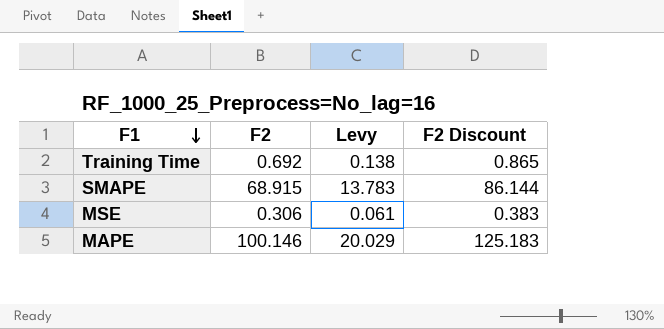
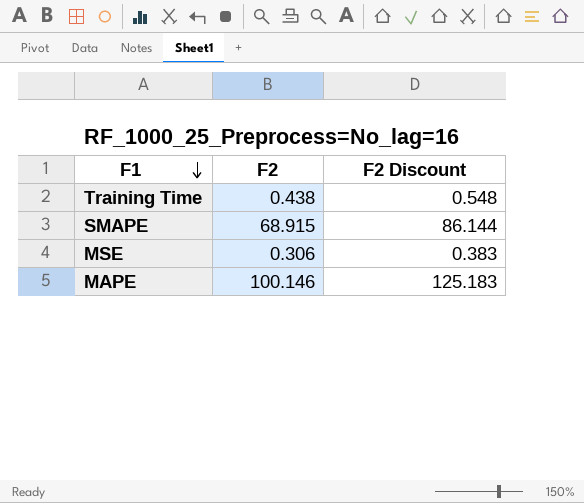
column Levy | formula: [F2] * 0.2 -> none
Training Time | F2: 0.692 -> 0.438
Training Time | F2 Discount: 0.865 -> 0.548

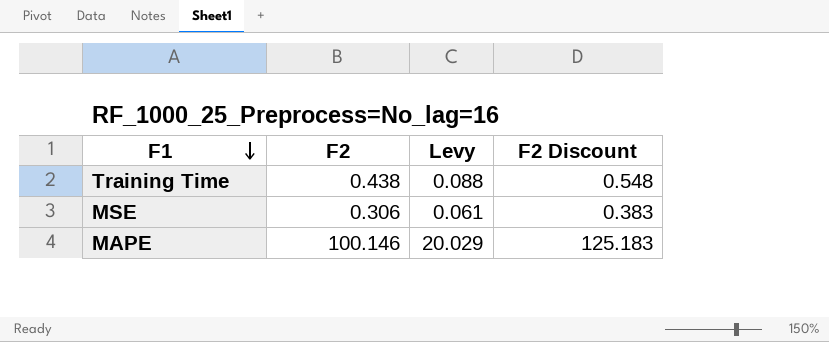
column Levy | formula: none -> [F2] * 0.2
row SMAPE: 68.915 | 86.144 -> none

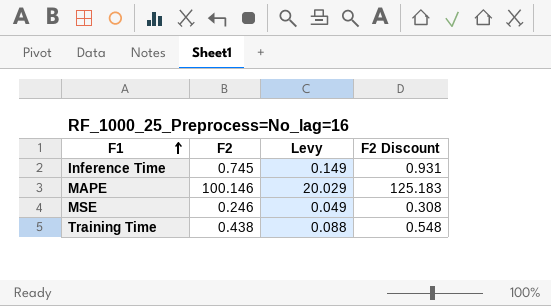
row order: F1 descending -> F1 ascending
row Inference Time: none -> 0.745 | 0.149 | 0.931
MSE | F2: 0.306 -> 0.246
MSE | Levy: 0.061 -> 0.049
MSE | F2 Discount: 0.383 -> 0.308

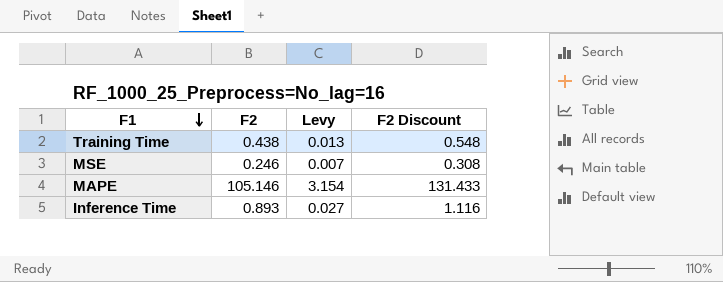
row order: F1 ascending -> F1 descending
column Levy | formula: [F2] * 0.2 -> [F2] * 0.03
MAPE | F2: 100.146 -> 105.146
MAPE | F2 Discount: 125.183 -> 131.433
Inference Time | F2: 0.745 -> 0.893
Inference Time | F2 Discount: 0.931 -> 1.116

